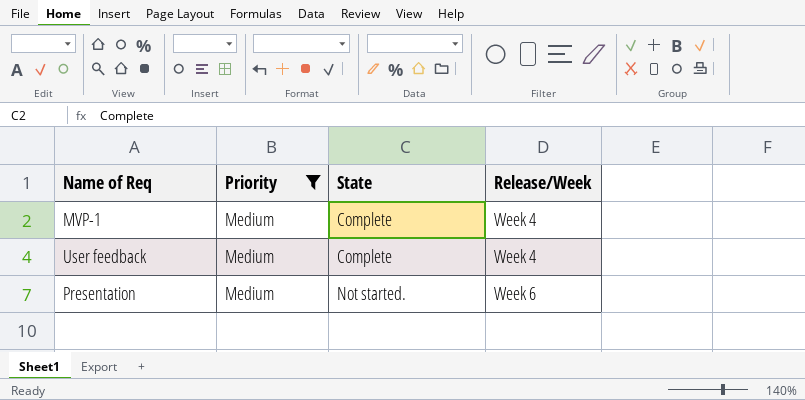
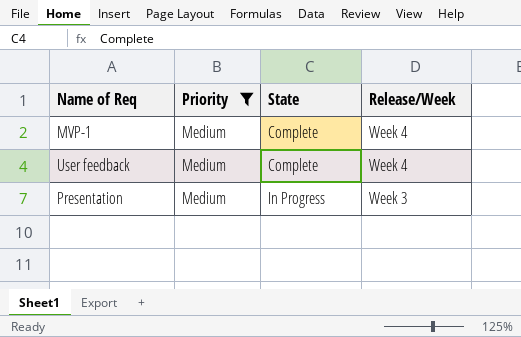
Presentation | State: Not started. -> In Progress
Presentation | Release/Week: Week 6 -> Week 3

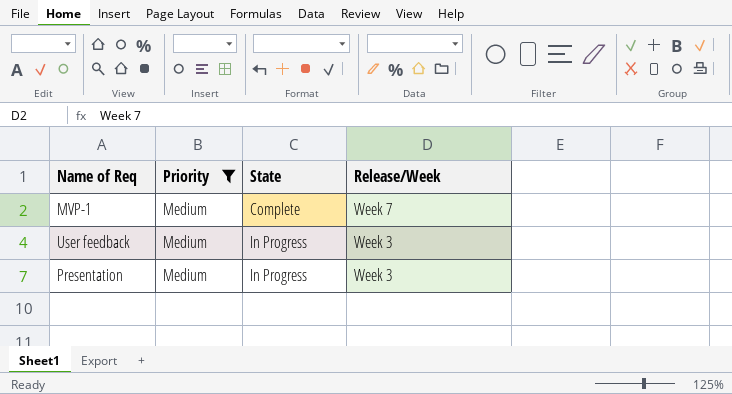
MVP-1 | Release/Week: Week 4 -> Week 7
User feedback | State: Complete -> In Progress
User feedback | Release/Week: Week 4 -> Week 3

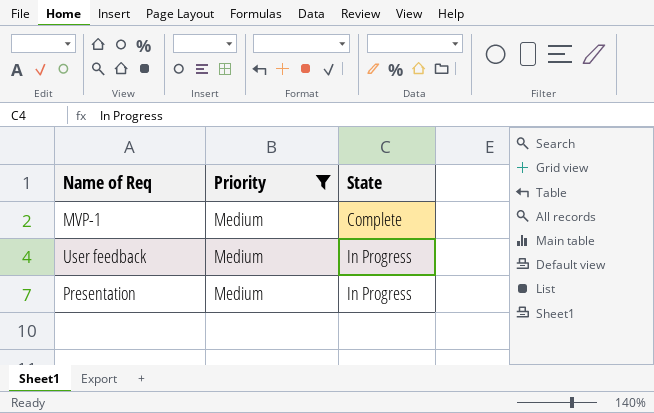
column Release/Week | position: 4 -> none

